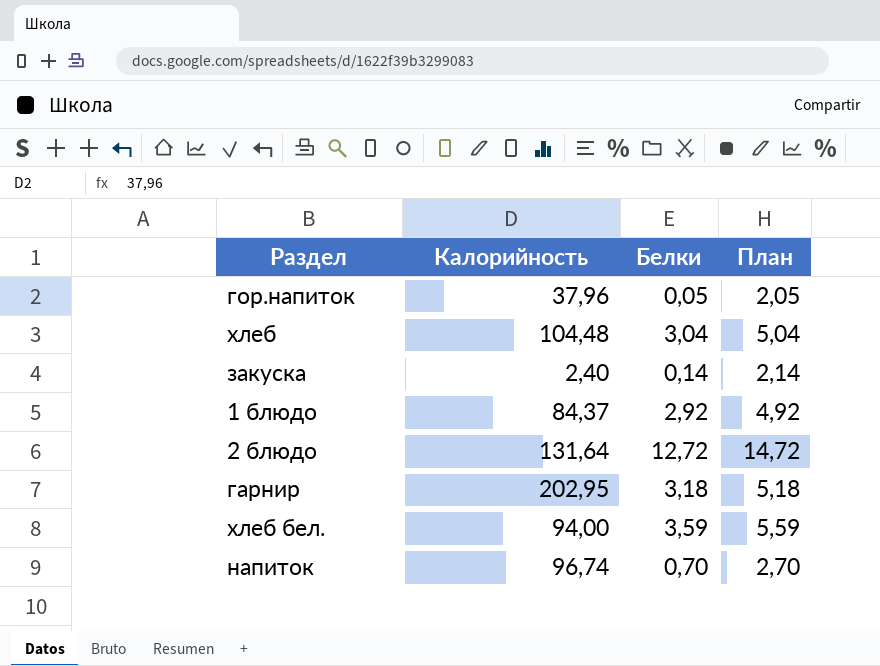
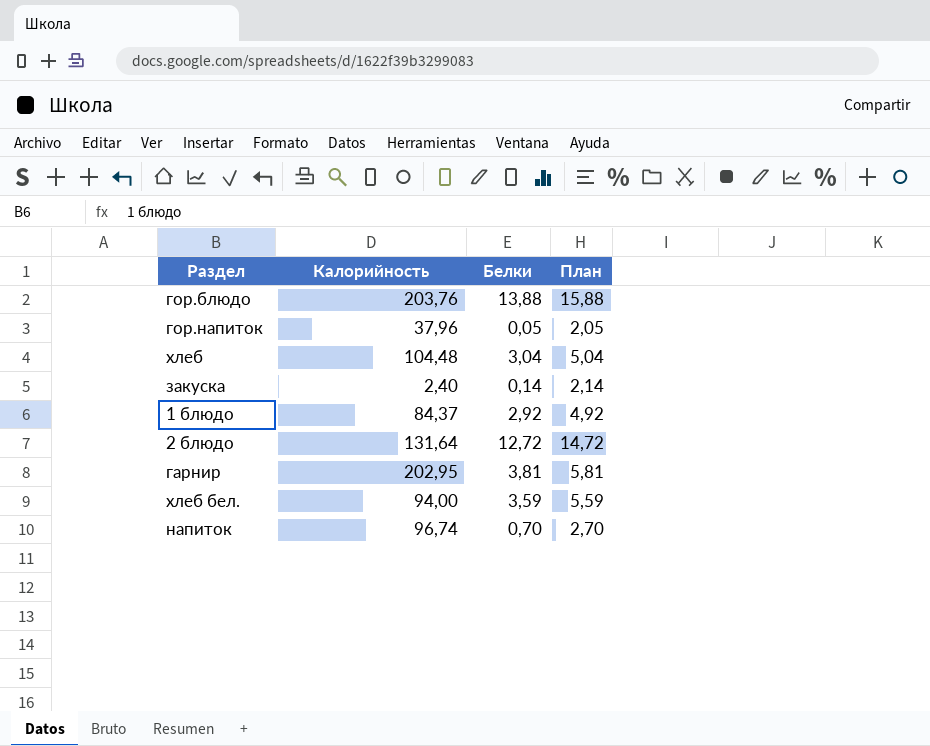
row гор.блюдо: none -> 203,76 | 13,88 | 15,88
гарнир | Белки: 3,18 -> 3,81
гарнир | План: 5,18 -> 5,81

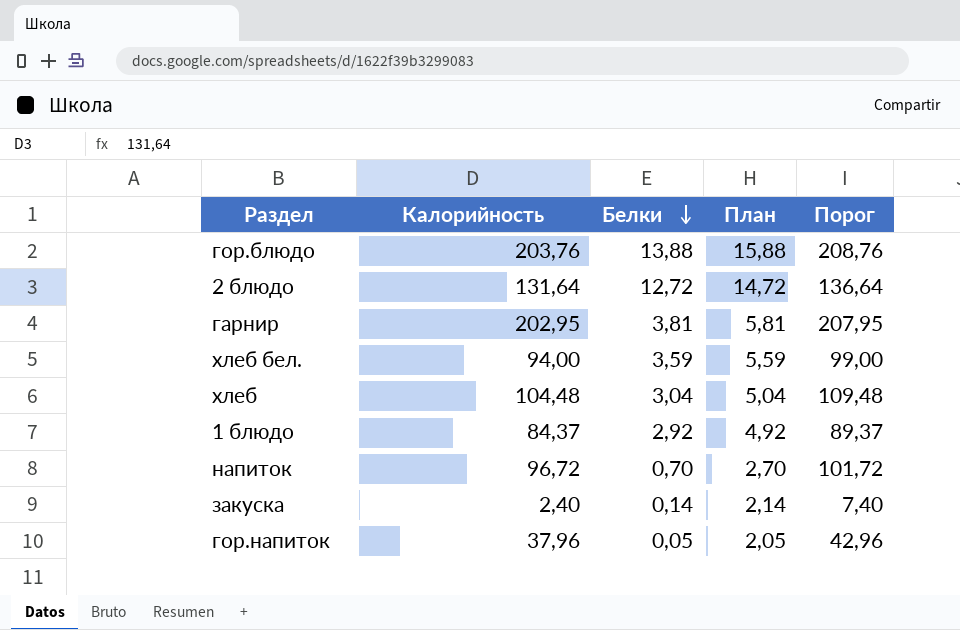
row order: none -> Белки descending
column Порог | formula: none -> [Калорийность] + 5
напиток | Калорийность: 96,74 -> 96,72

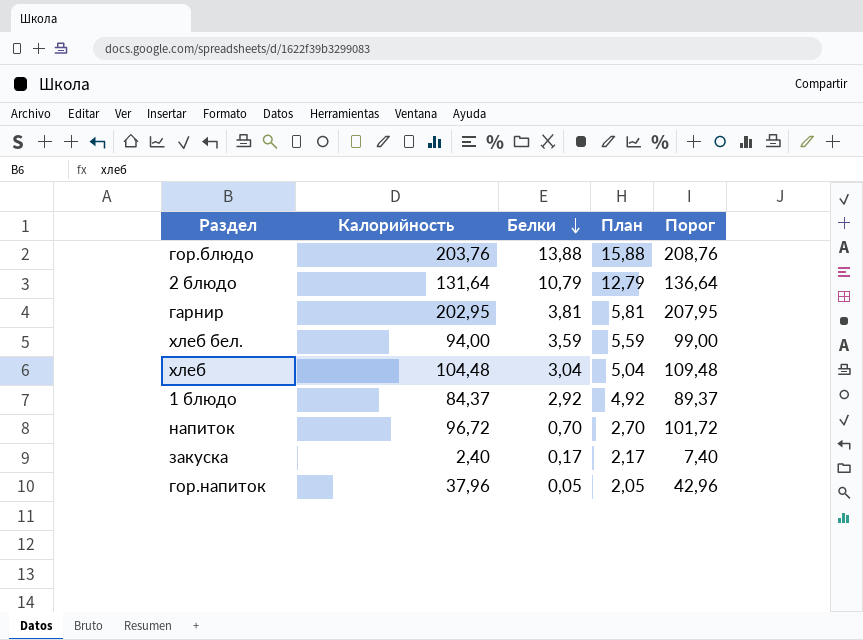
2 блюдо | Белки: 12,72 -> 10,79
2 блюдо | План: 14,72 -> 12,79
закуска | Белки: 0,14 -> 0,17
закуска | План: 2,14 -> 2,17

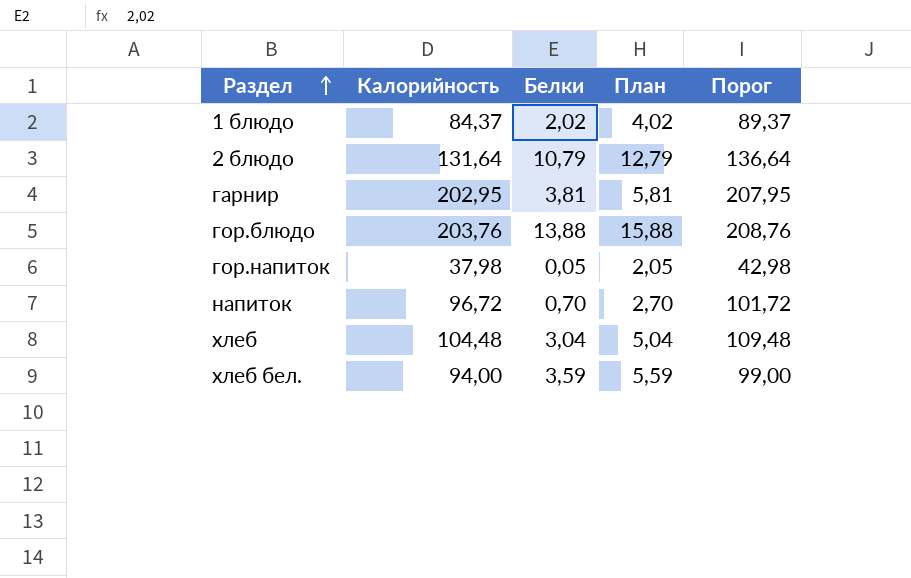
row order: Белки descending -> Раздел ascending
row закуска: 2,40 | 0,17 | 2,17 | 7,40 -> none
1 блюдо | Белки: 2,92 -> 2,02
1 блюдо | План: 4,92 -> 4,02
гор.напиток | Калорийность: 37,96 -> 37,98
гор.напиток | Порог: 42,96 -> 42,98

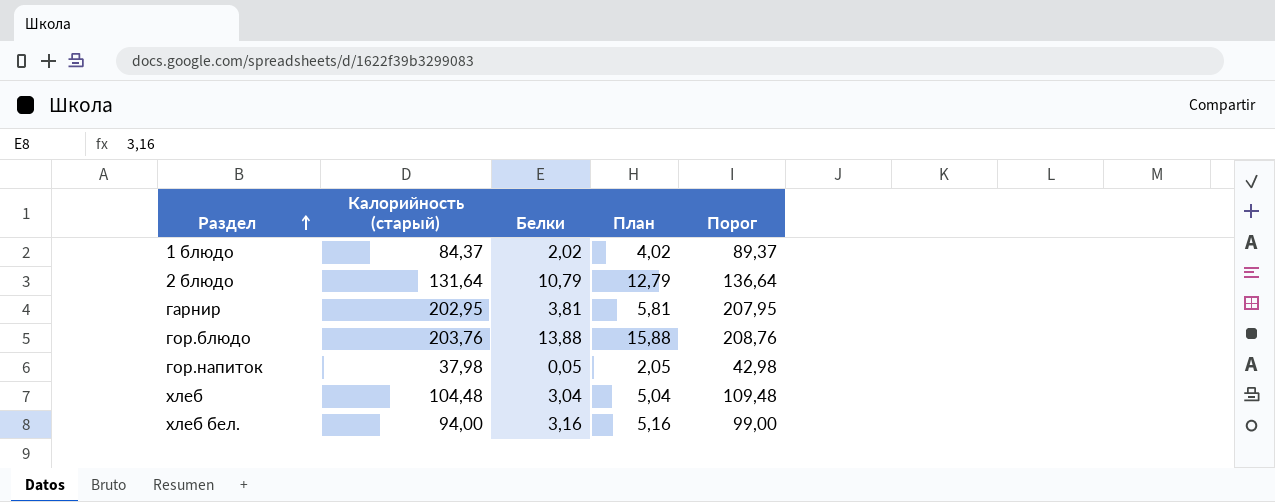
column name: Калорийность -> Калорийность (старый)
row напиток: 96,72 | 0,70 | 2,70 | 101,72 -> none
хлеб бел. | Белки: 3,59 -> 3,16
хлеб бел. | План: 5,59 -> 5,16

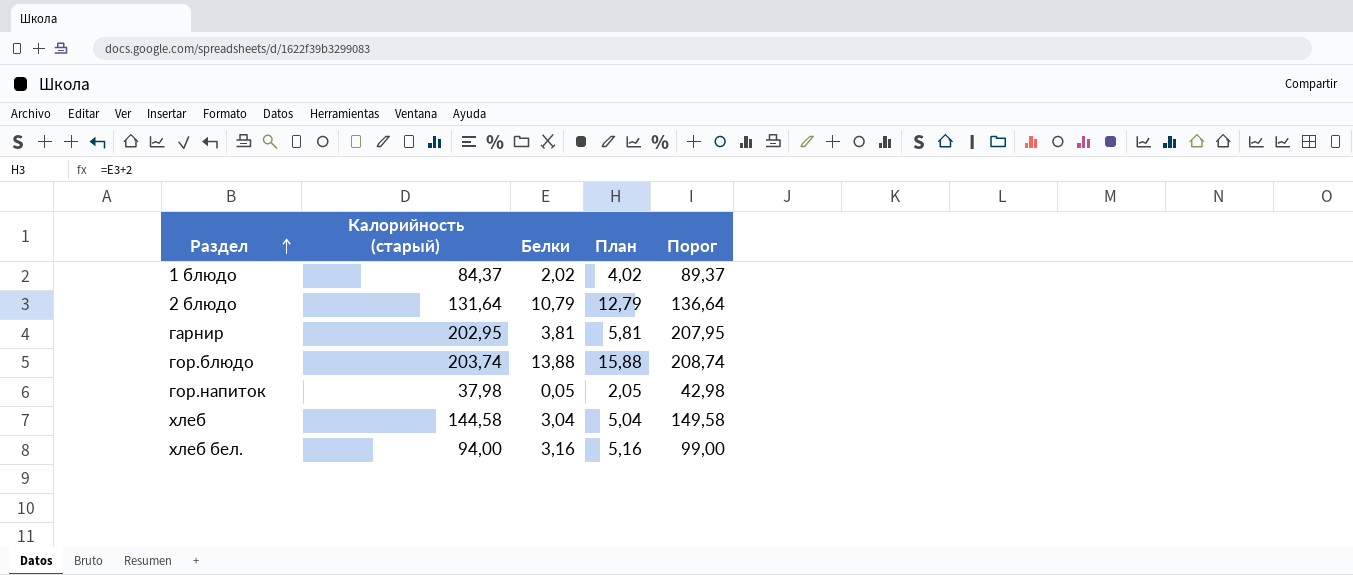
гор.блюдо | Калорийность (старый): 203,76 -> 203,74
гор.блюдо | Порог: 208,76 -> 208,74
хлеб | Калорийность (старый): 104,48 -> 144,58
хлеб | Порог: 109,48 -> 149,58

